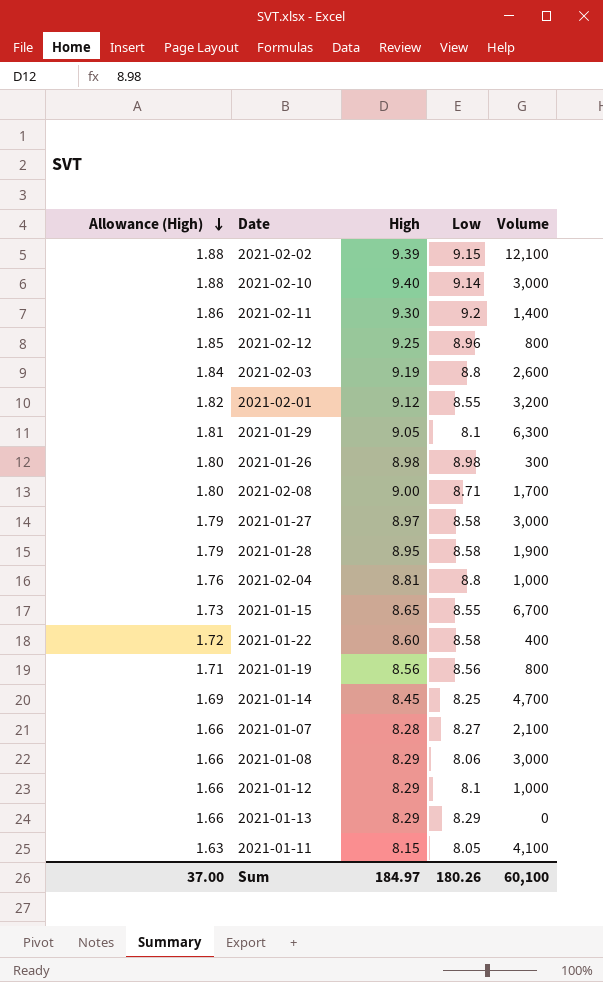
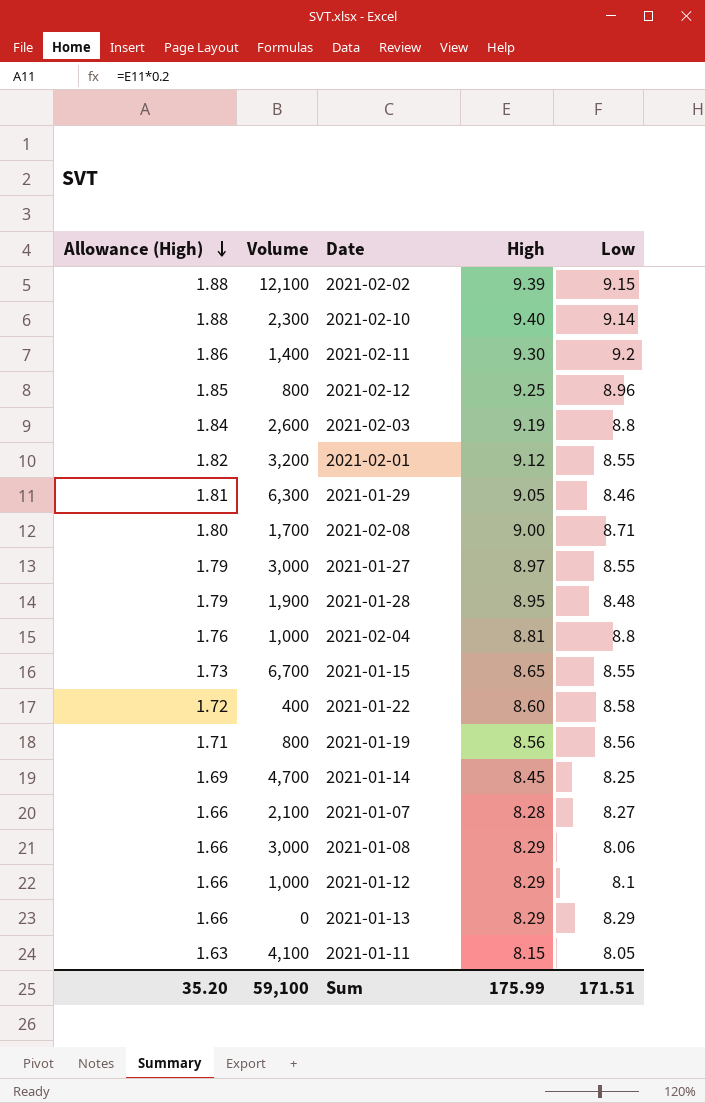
column Volume | position: 5 -> 2
row 2021-01-26: 1.80 | 8.98 | 8.98 | 300 -> none
2021-02-10 | Volume: 3,000 -> 2,300
2021-01-29 | Low: 8.1 -> 8.46
2021-01-27 | Low: 8.58 -> 8.55
2021-01-28 | Low: 8.58 -> 8.48
Sum | Allowance (High): 37.00 -> 35.20
Sum | Volume: 60,100 -> 59,100
Sum | High: 184.97 -> 175.99
Sum | Low: 180.26 -> 171.51

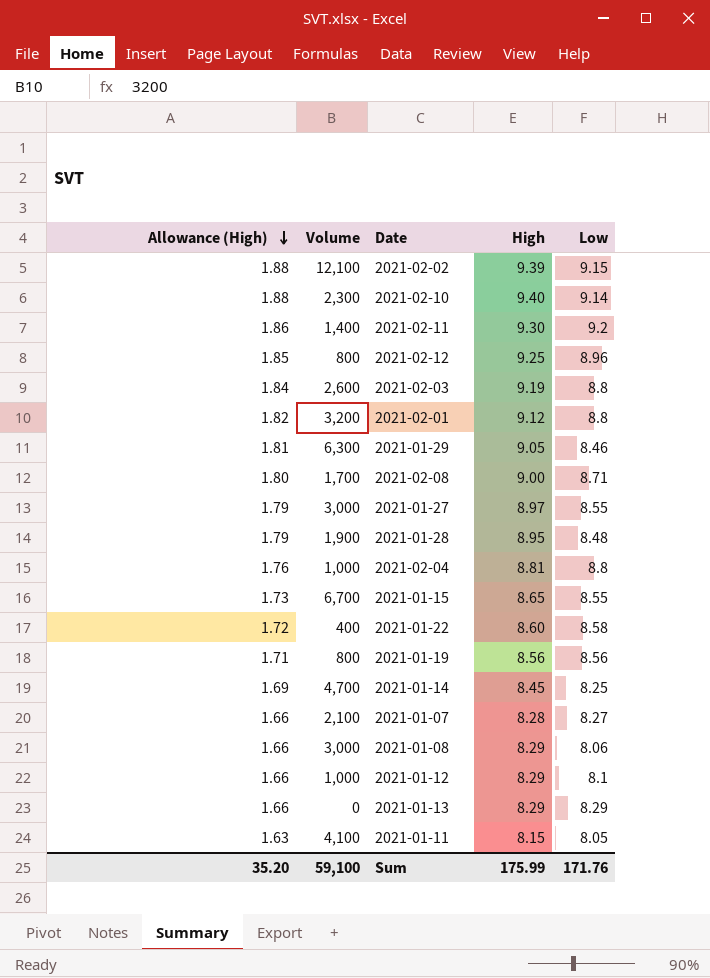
2021-02-01 | Low: 8.55 -> 8.8
Sum | Low: 171.51 -> 171.76

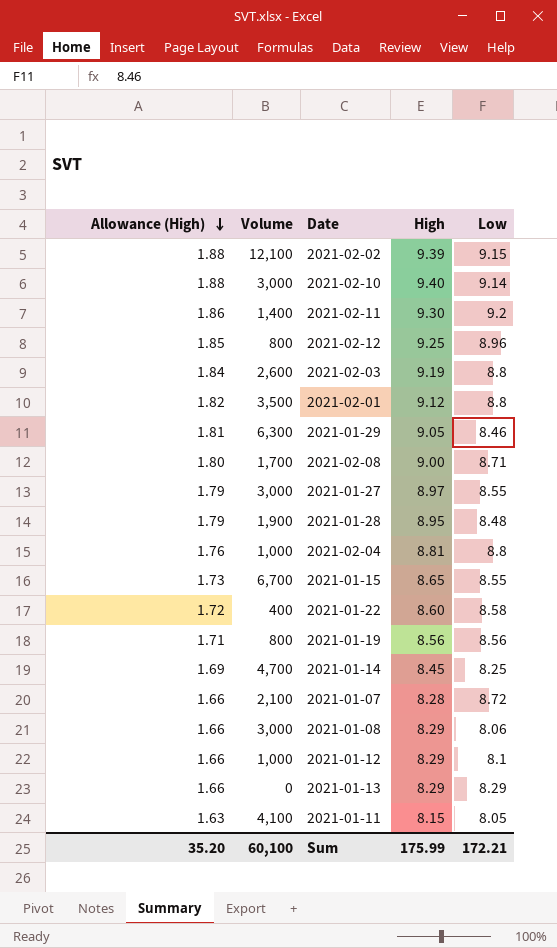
2021-02-10 | Volume: 2,300 -> 3,000
2021-02-01 | Volume: 3,200 -> 3,500
2021-01-07 | Low: 8.27 -> 8.72
Sum | Volume: 59,100 -> 60,100
Sum | Low: 171.76 -> 172.21

